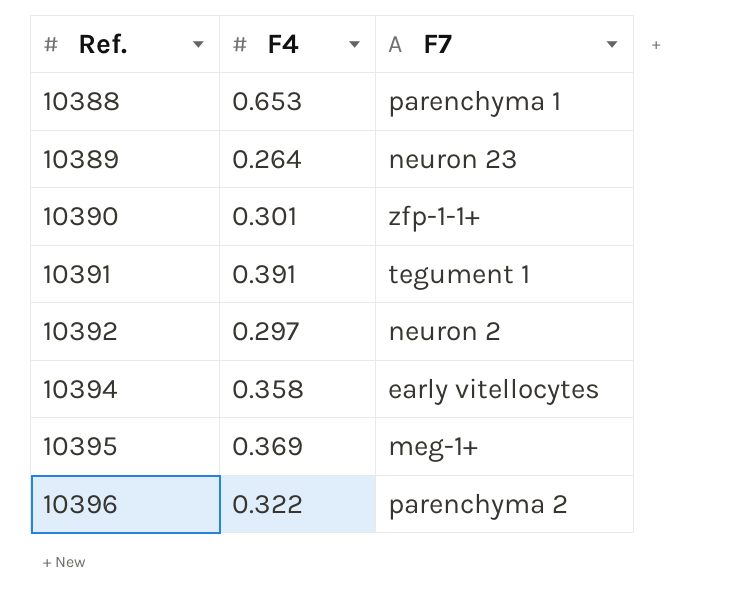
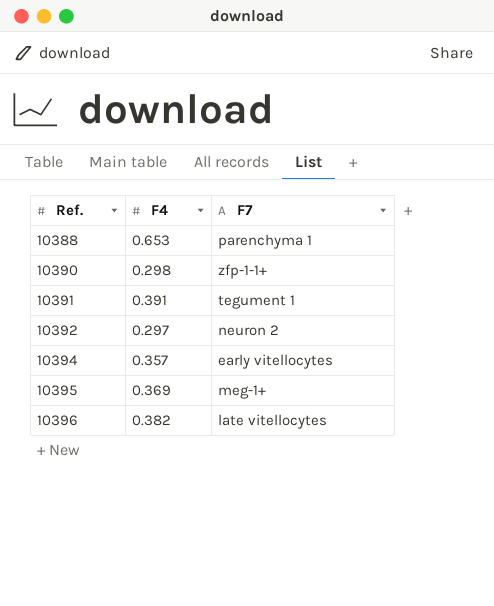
row 10389: 0.264 | neuron 23 -> none
10390 | F4: 0.301 -> 0.298
10394 | F4: 0.358 -> 0.357
10396 | F4: 0.322 -> 0.382
10396 | F7: parenchyma 2 -> late vitellocytes

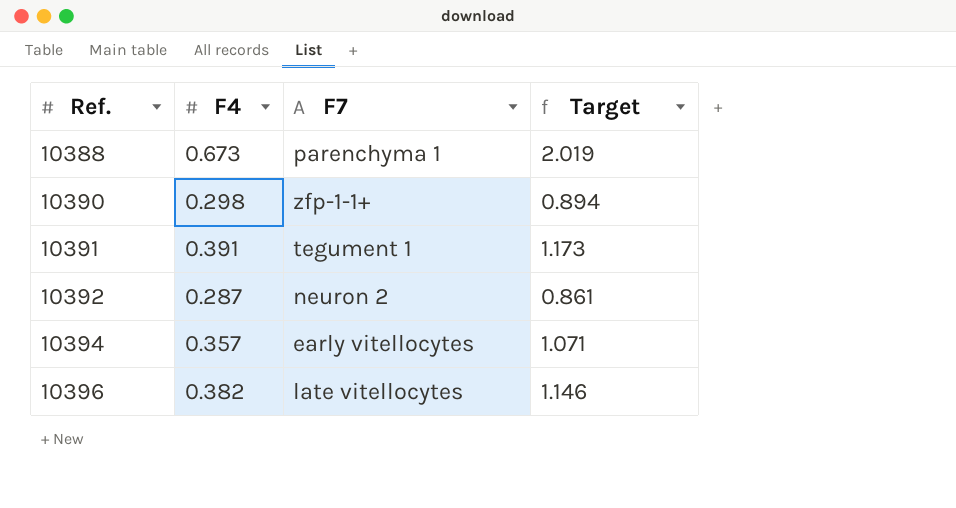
column Target | formula: none -> [F4] * 3
row 10395: 0.369 | meg-1+ -> none
10388 | F4: 0.653 -> 0.673
10392 | F4: 0.297 -> 0.287

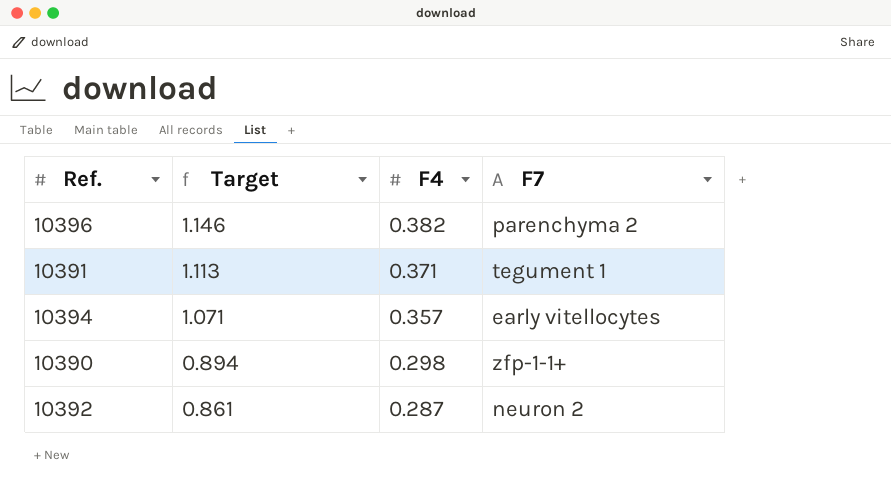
row order: Ref. ascending -> Target descending
column Target | position: 4 -> 2
row 10388: 0.673 | parenchyma 1 | 2.019 -> none
10396 | F7: late vitellocytes -> parenchyma 2
10391 | Target: 1.173 -> 1.113
10391 | F4: 0.391 -> 0.371

